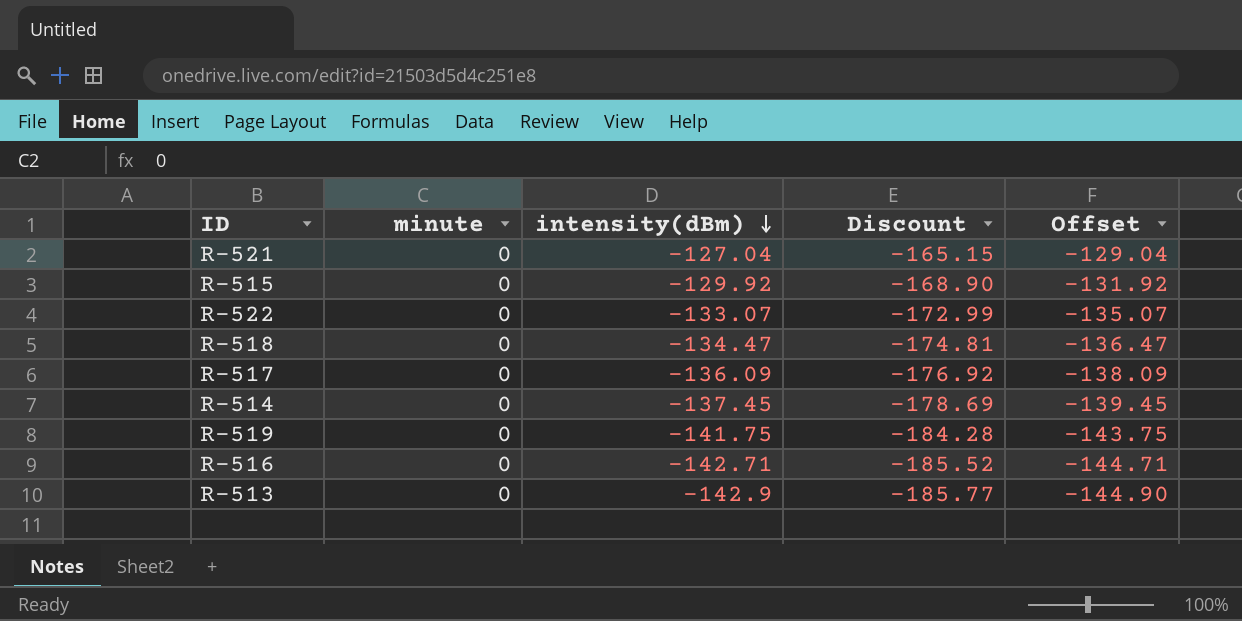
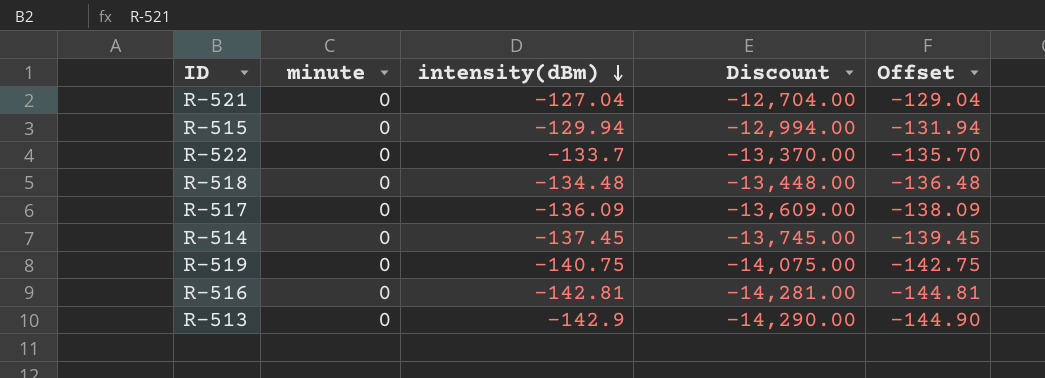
column Discount | formula: [intensity(dBm)] * 1.3 -> [intensity(dBm)] * 100
R-515 | intensity(dBm): -129.92 -> -129.94
R-515 | Offset: -131.92 -> -131.94
R-522 | intensity(dBm): -133.07 -> -133.7
R-522 | Offset: -135.07 -> -135.70
R-518 | intensity(dBm): -134.47 -> -134.48
R-518 | Offset: -136.47 -> -136.48
R-519 | intensity(dBm): -141.75 -> -140.75
R-519 | Offset: -143.75 -> -142.75
R-516 | intensity(dBm): -142.71 -> -142.81
R-516 | Offset: -144.71 -> -144.81

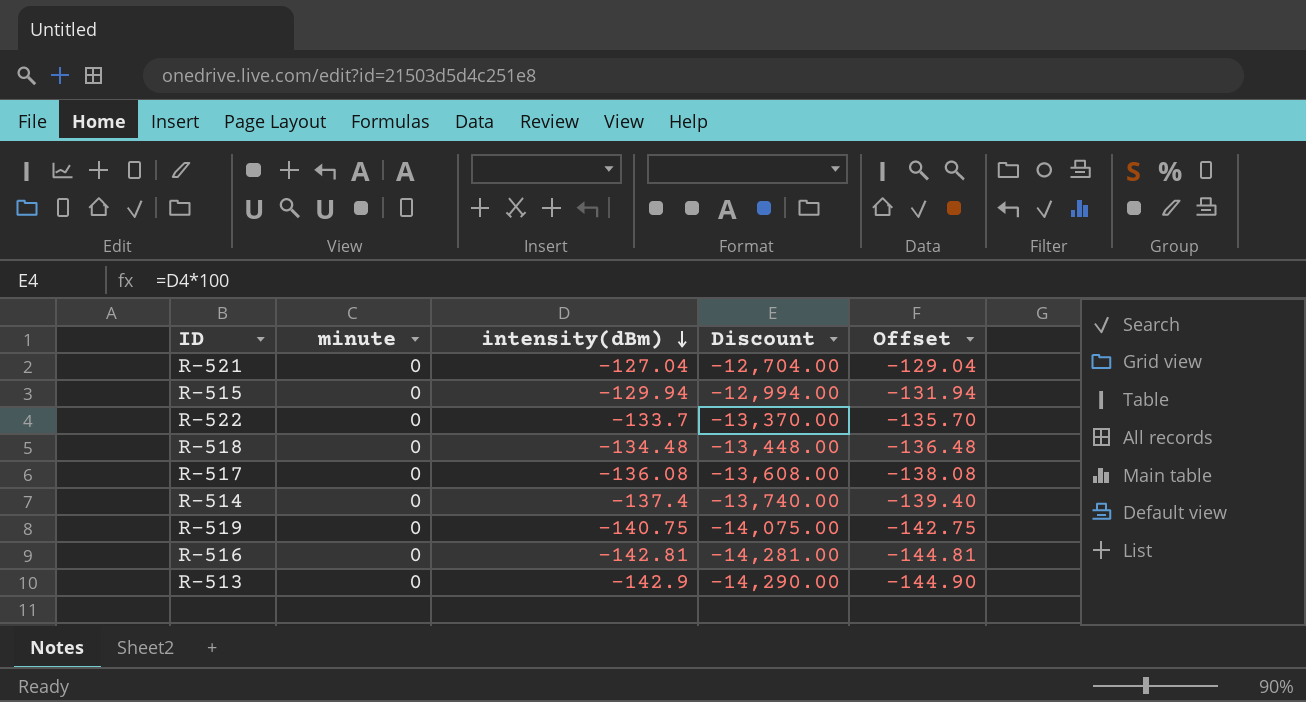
R-517 | intensity(dBm): -136.09 -> -136.08
R-517 | Discount: -13,609.00 -> -13,608.00
R-517 | Offset: -138.09 -> -138.08
R-514 | intensity(dBm): -137.45 -> -137.4
R-514 | Discount: -13,745.00 -> -13,740.00
R-514 | Offset: -139.45 -> -139.40

